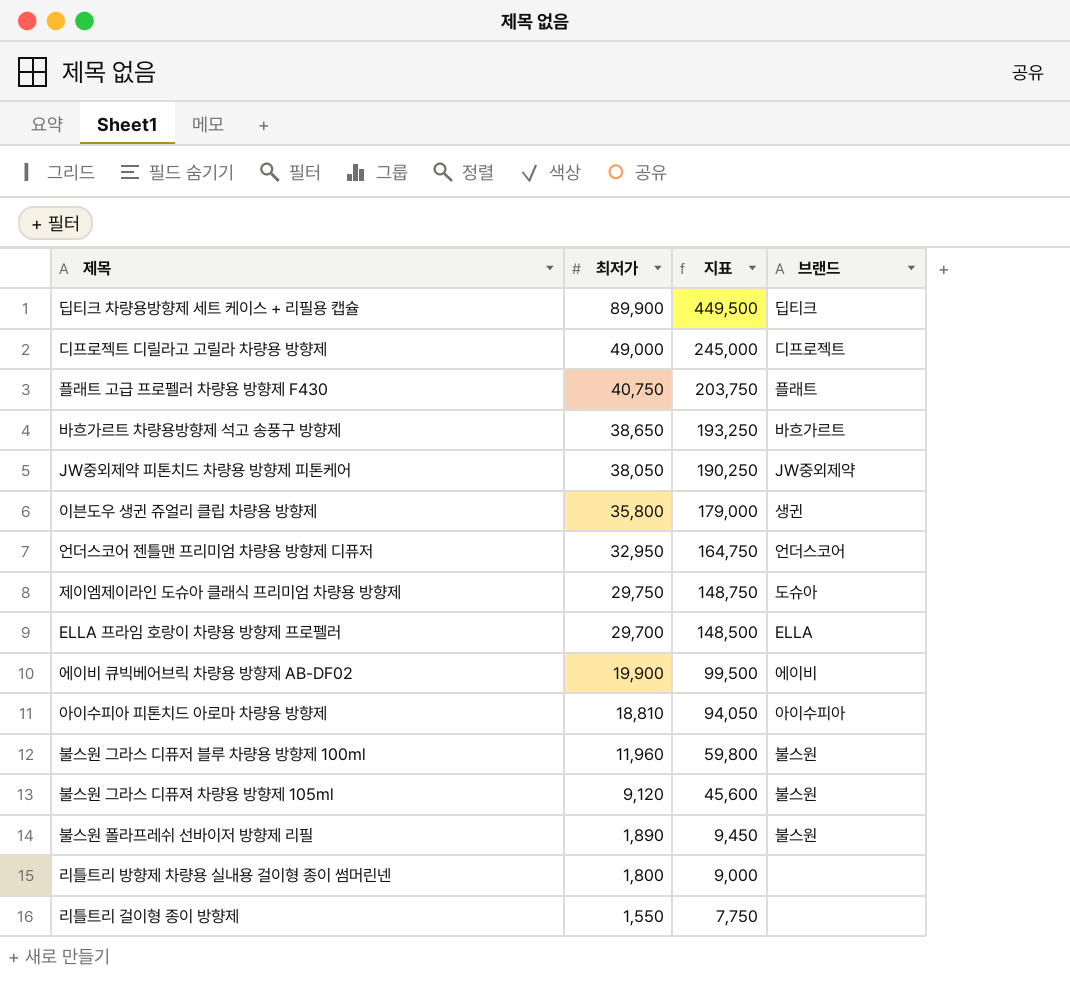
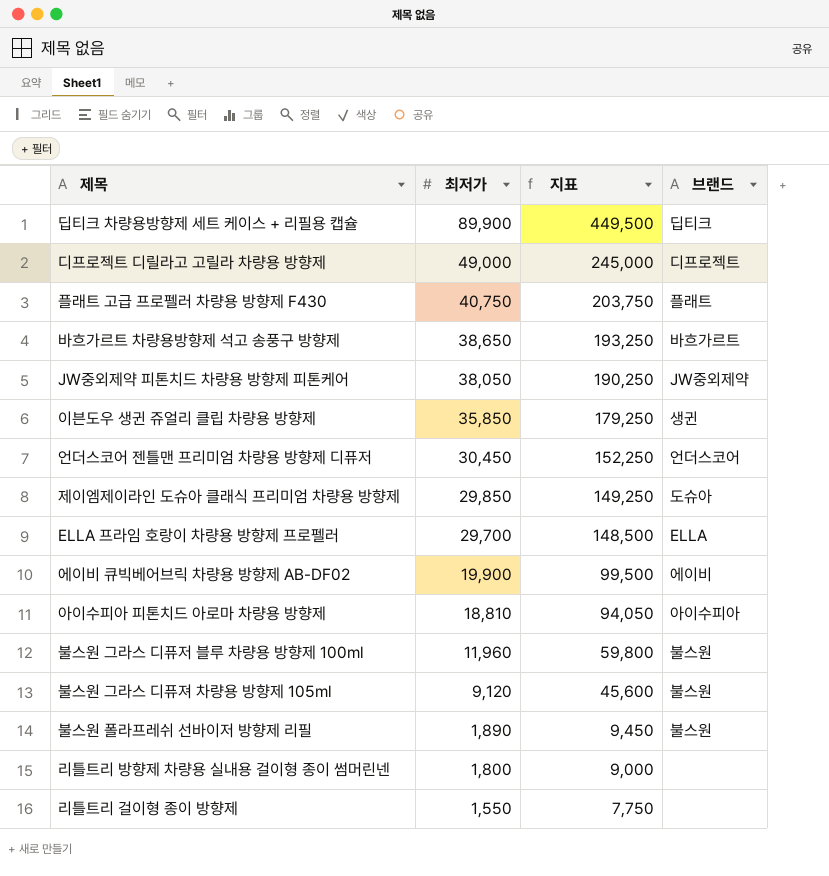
이븐도우 생귄 쥬얼리 클립 차량용 방향제 | 최저가: 35,800 -> 35,850
이븐도우 생귄 쥬얼리 클립 차량용 방향제 | 지표: 179,000 -> 179,250
언더스코어 젠틀맨 프리미엄 차량용 방향제 디퓨저 | 최저가: 32,950 -> 30,450
언더스코어 젠틀맨 프리미엄 차량용 방향제 디퓨저 | 지표: 164,750 -> 152,250
제이엠제이라인 도슈아 클래식 프리미엄 차량용 방향제 | 최저가: 29,750 -> 29,850
제이엠제이라인 도슈아 클래식 프리미엄 차량용 방향제 | 지표: 148,750 -> 149,250

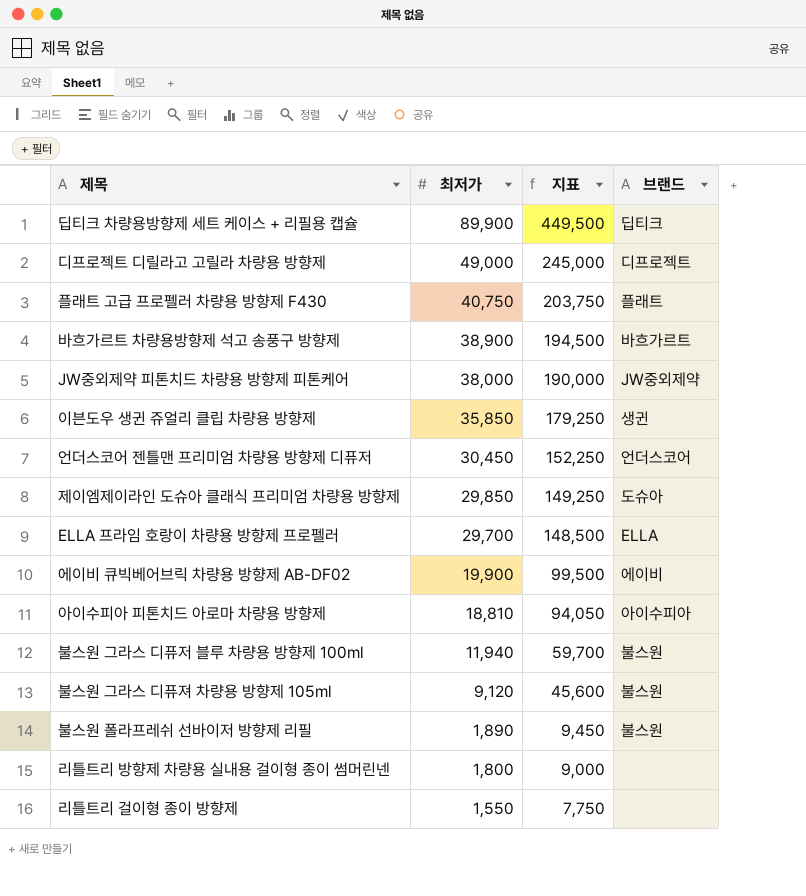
바흐가르트 차량용방향제 석고 송풍구 방향제 | 최저가: 38,650 -> 38,900
바흐가르트 차량용방향제 석고 송풍구 방향제 | 지표: 193,250 -> 194,500
JW중외제약 피톤치드 차량용 방향제 피톤케어 | 최저가: 38,050 -> 38,000
JW중외제약 피톤치드 차량용 방향제 피톤케어 | 지표: 190,250 -> 190,000
불스원 그라스 디퓨저 블루 차량용 방향제 100ml | 최저가: 11,960 -> 11,940
불스원 그라스 디퓨저 블루 차량용 방향제 100ml | 지표: 59,800 -> 59,700

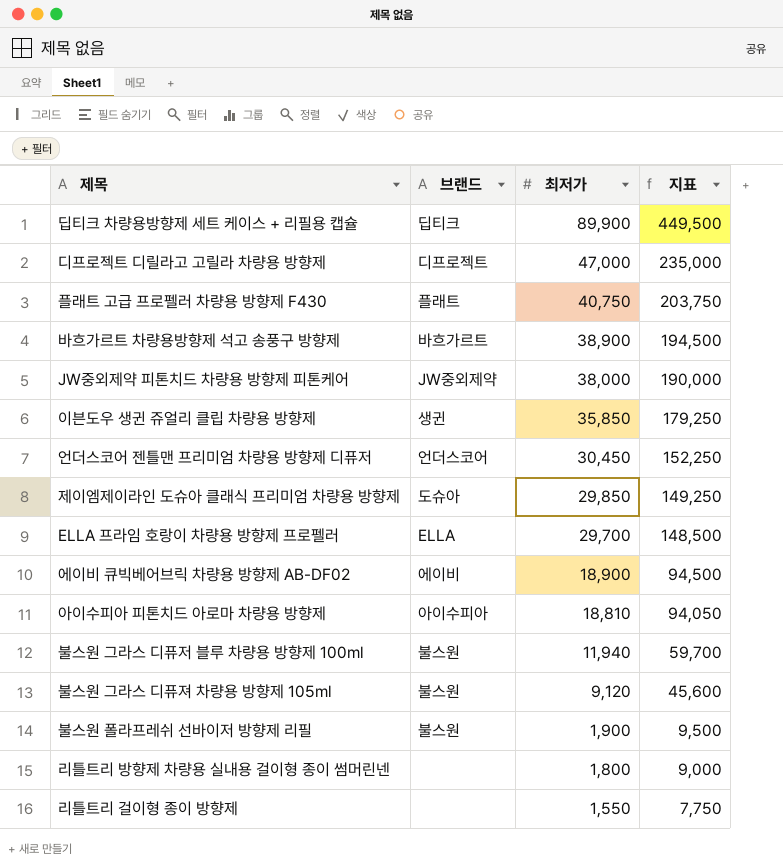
column 브랜드 | position: 4 -> 2
디프로젝트 디릴라고 고릴라 차량용 방향제 | 최저가: 49,000 -> 47,000
디프로젝트 디릴라고 고릴라 차량용 방향제 | 지표: 245,000 -> 235,000
에이비 큐빅베어브릭 차량용 방향제 AB-DF02 | 최저가: 19,900 -> 18,900
에이비 큐빅베어브릭 차량용 방향제 AB-DF02 | 지표: 99,500 -> 94,500
불스원 폴라프레쉬 선바이저 방향제 리필 | 최저가: 1,890 -> 1,900
불스원 폴라프레쉬 선바이저 방향제 리필 | 지표: 9,450 -> 9,500

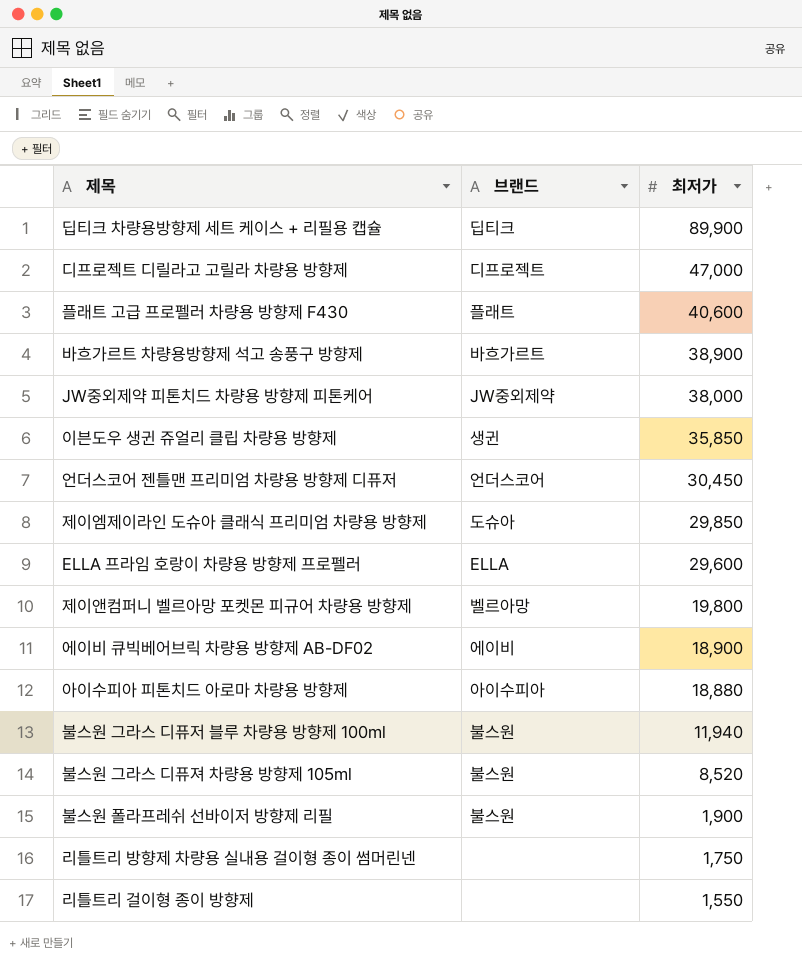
column 지표 | formula: [최저가] * 5 -> none
플래트 고급 프로펠러 차량용 방향제 F430 | 최저가: 40,750 -> 40,600
ELLA 프라임 호랑이 차량용 방향제 프로펠러 | 최저가: 29,700 -> 29,600
row 제이앤컴퍼니 벨르아망 포켓몬 피규어 차량용 방향제: none -> 벨르아망 | 19,800
아이수피아 피톤치드 아로마 차량용 방향제 | 최저가: 18,810 -> 18,880
불스원 그라스 디퓨져 차량용 방향제 105ml | 최저가: 9,120 -> 8,520
리틀트리 방향제 차량용 실내용 걸이형 종이 썸머린넨 | 최저가: 1,800 -> 1,750

